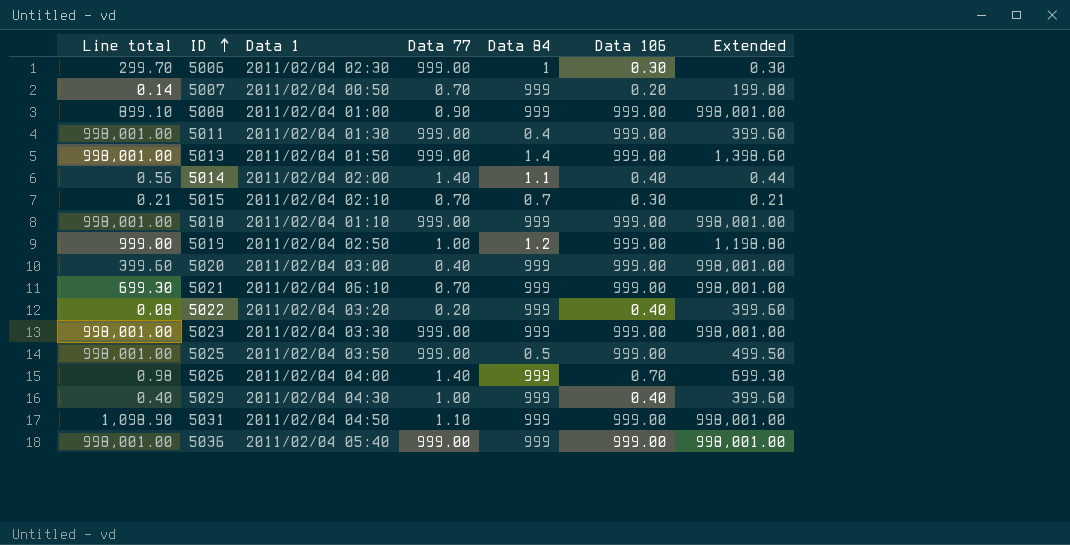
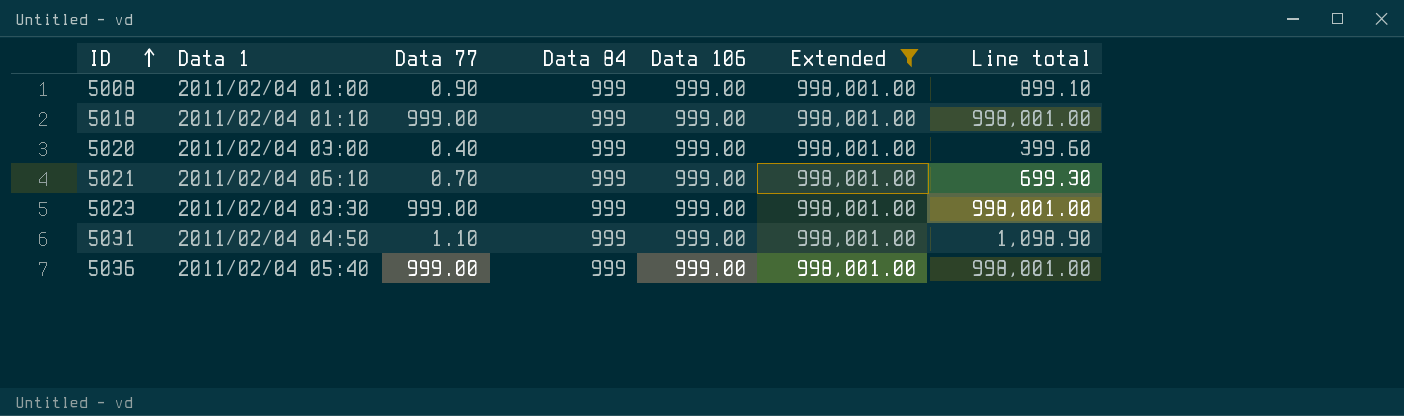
filter: none -> Extended = 998,001.00
column Line total | position: 1 -> 7

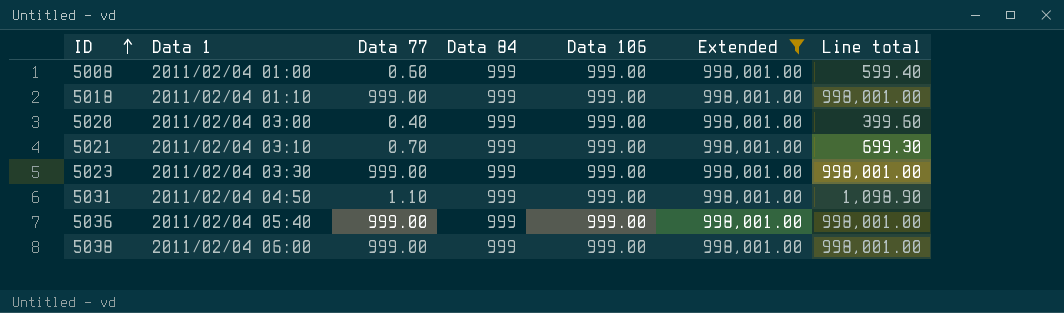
5008 | Data 77: 0.90 -> 0.60
5008 | Line total: 899.10 -> 599.40
5021 | Data 1: 2011/02/04 06:10 -> 2011/02/04 03:10
row 5038: none -> 2011/02/04 06:00 | 999.00 | 999 | 999.00 | 998,001.00 | 998,001.00

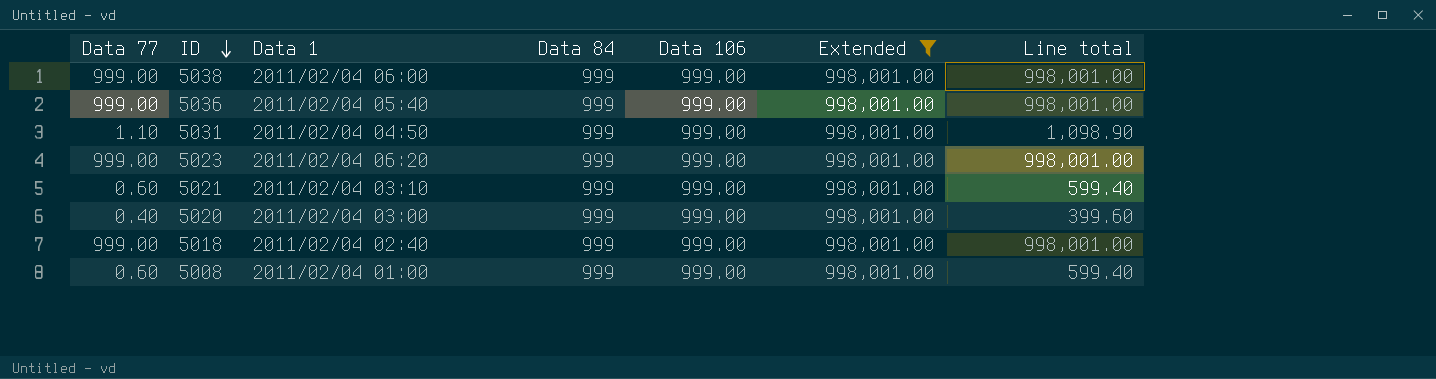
row order: ID ascending -> ID descending
column Data 77 | position: 3 -> 1
5023 | Data 1: 2011/02/04 03:30 -> 2011/02/04 06:20
5021 | Data 77: 0.70 -> 0.60
5021 | Line total: 699.30 -> 599.40
5018 | Data 1: 2011/02/04 01:10 -> 2011/02/04 02:40

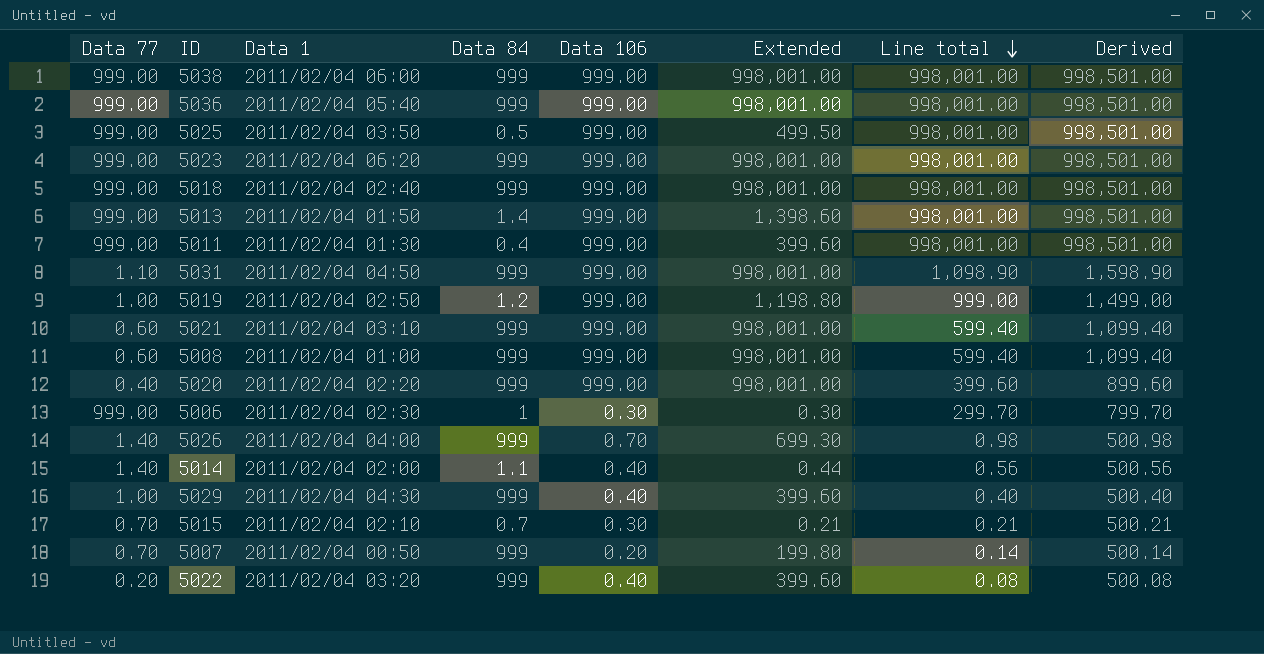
filter: Extended = 998,001.00 -> none
row order: ID descending -> Line total descending
column Derived | formula: none -> [Line total] + 500
5020 | Data 1: 2011/02/04 03:00 -> 2011/02/04 02:20

